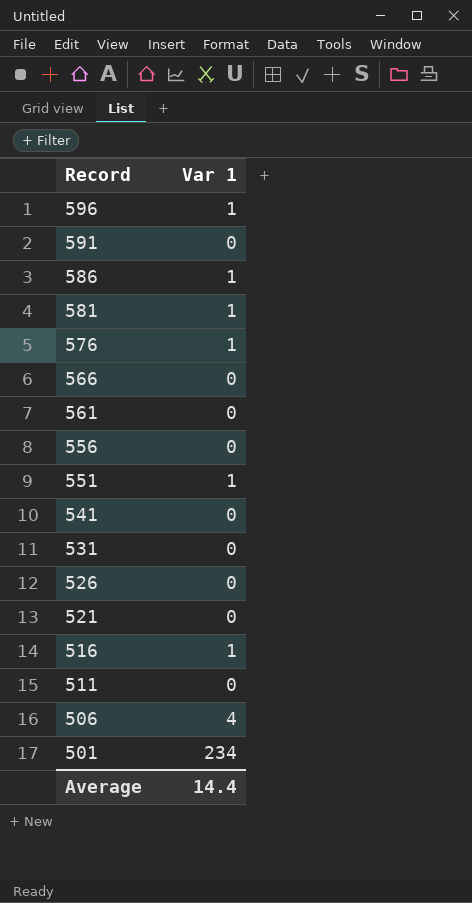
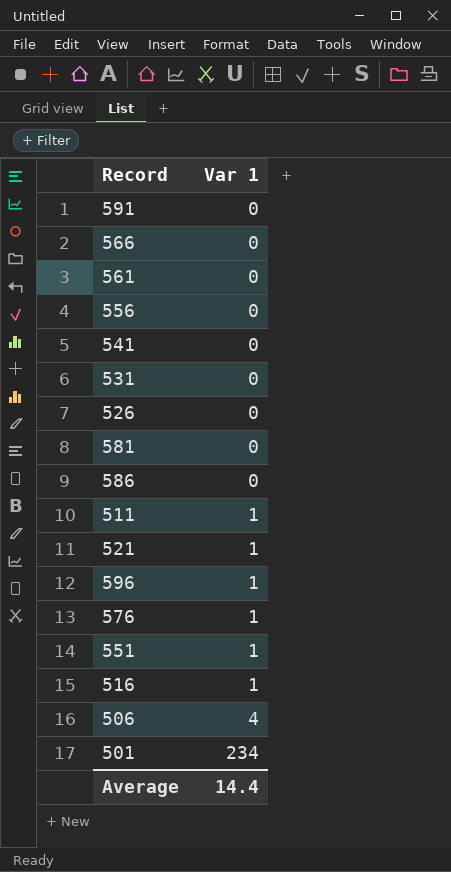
row order: Record descending -> Var 1 ascending
581 | Var 1: 1 -> 0
586 | Var 1: 1 -> 0
511 | Var 1: 0 -> 1
521 | Var 1: 0 -> 1

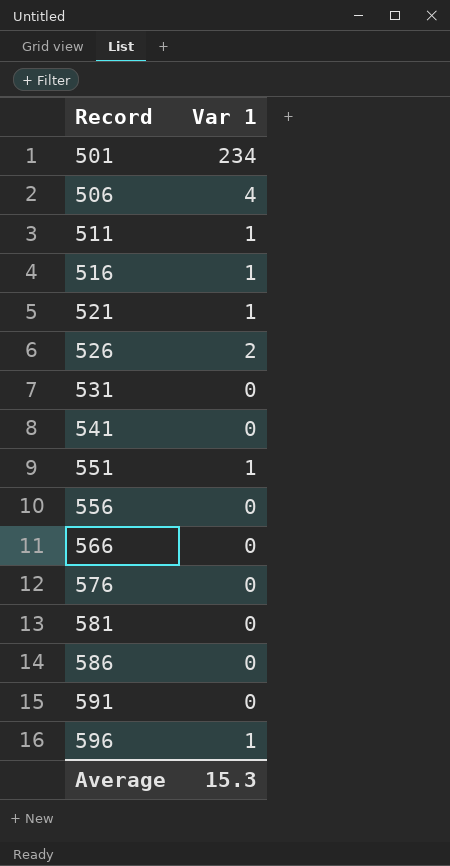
row order: Var 1 ascending -> Record ascending
row 561: 0 -> none
526 | Var 1: 0 -> 2
576 | Var 1: 1 -> 0
Average | Var 1: 14.4 -> 15.3

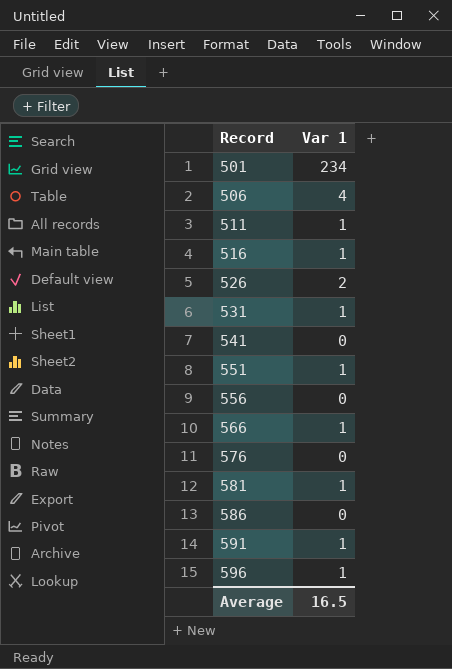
row 521: 1 -> none
531 | Var 1: 0 -> 1
566 | Var 1: 0 -> 1
581 | Var 1: 0 -> 1
591 | Var 1: 0 -> 1
Average | Var 1: 15.3 -> 16.5

